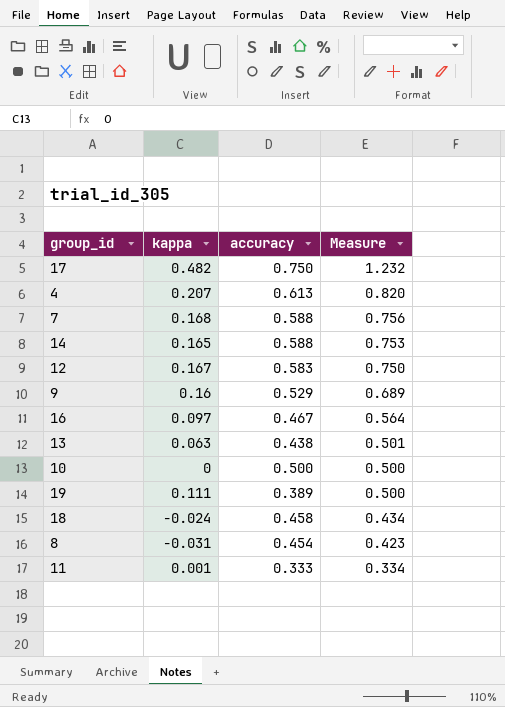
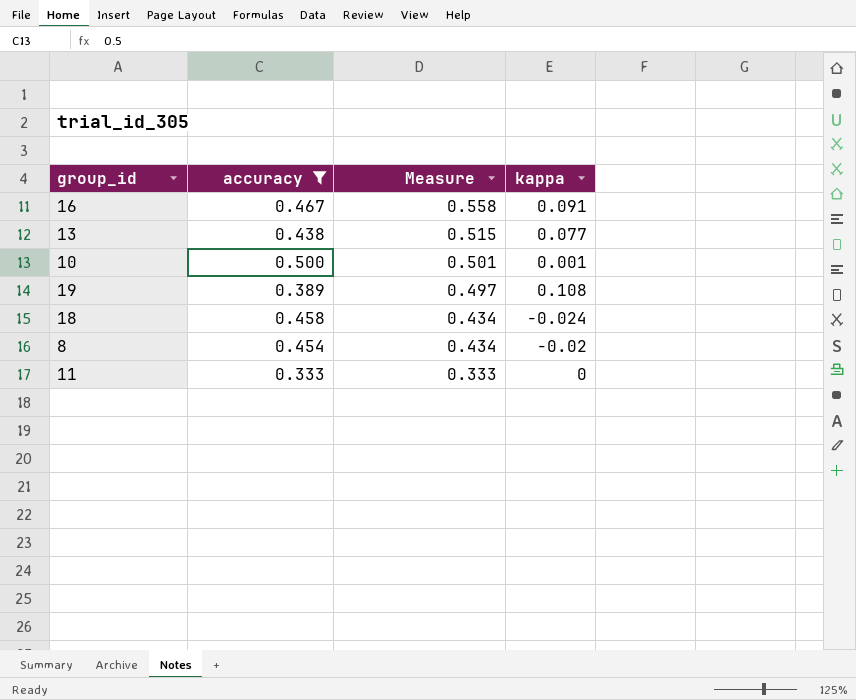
filter: none -> accuracy <= 0.500
column kappa | position: 2 -> 4
16 | Measure: 0.564 -> 0.558
16 | kappa: 0.097 -> 0.091
13 | Measure: 0.501 -> 0.515
13 | kappa: 0.063 -> 0.077
10 | Measure: 0.500 -> 0.501
10 | kappa: 0 -> 0.001
19 | Measure: 0.500 -> 0.497
19 | kappa: 0.111 -> 0.108
8 | Measure: 0.423 -> 0.434
8 | kappa: -0.031 -> -0.02
11 | Measure: 0.334 -> 0.333
11 | kappa: 0.001 -> 0

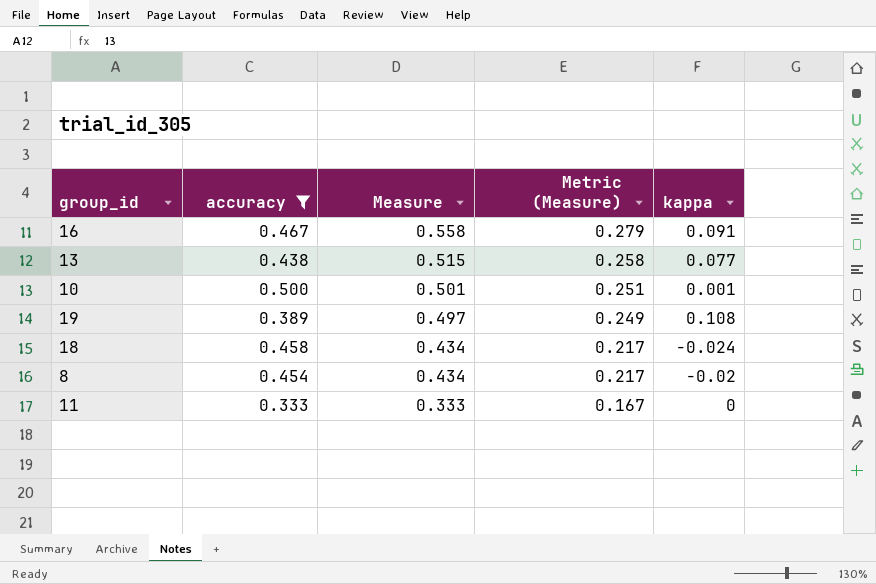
column Metric (Measure) | formula: none -> [Measure] * 0.5

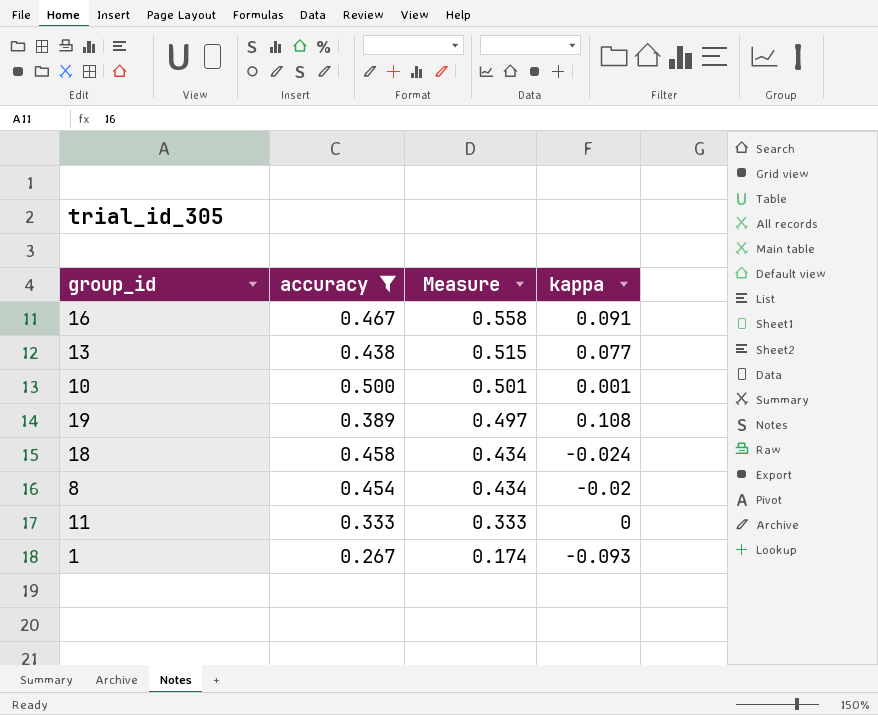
column Metric (Measure) | formula: [Measure] * 0.5 -> none
row 1: none -> 0.267 | 0.174 | -0.093

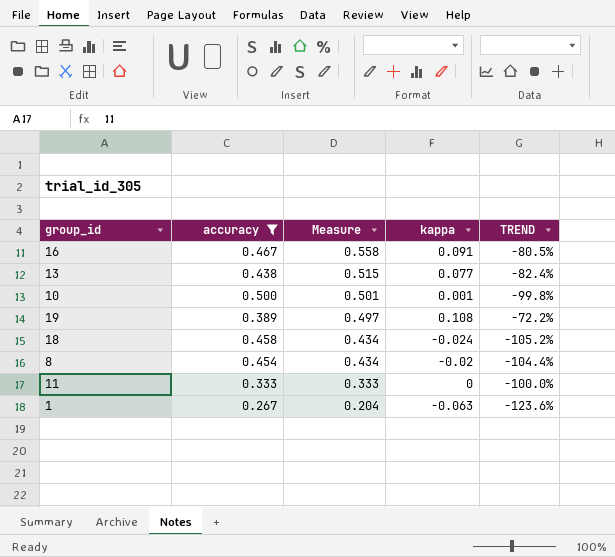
column TREND | formula: none -> ([kappa] - [accuracy]) / [accuracy]
1 | Measure: 0.174 -> 0.204
1 | kappa: -0.093 -> -0.063

